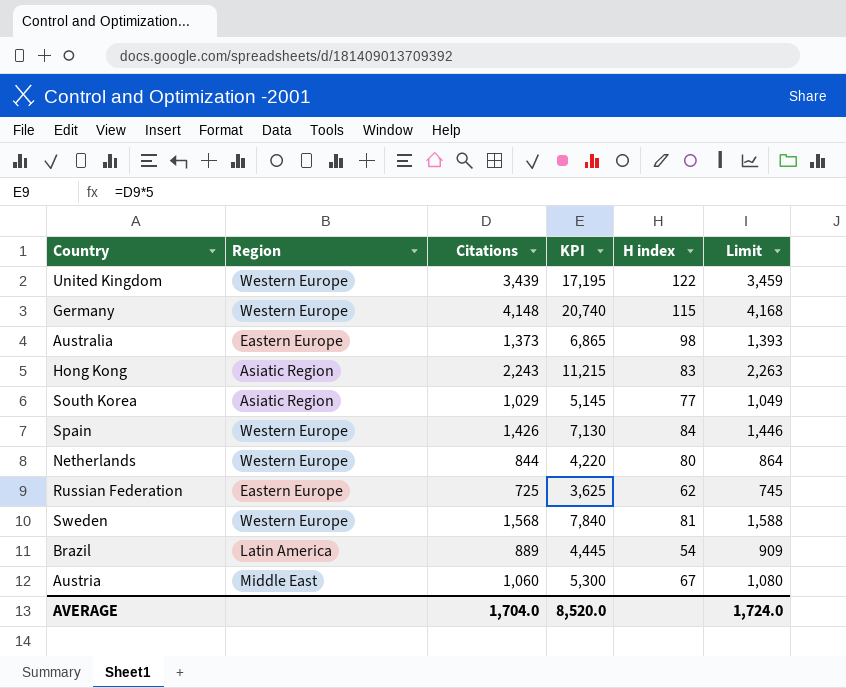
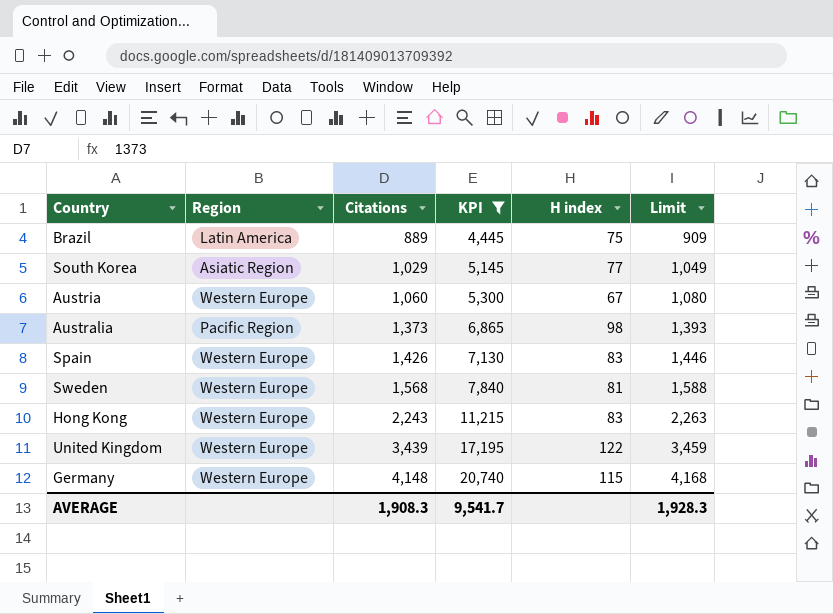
filter: none -> KPI >= 4,445
row order: none -> Citations ascending
Brazil | H index: 54 -> 75
Austria | Region: Middle East -> Western Europe
Australia | Region: Eastern Europe -> Pacific Region
Spain | H index: 84 -> 83
Hong Kong | Region: Asiatic Region -> Western Europe
AVERAGE | Citations: 1,704.0 -> 1,908.3
AVERAGE | KPI: 8,520.0 -> 9,541.7
AVERAGE | Limit: 1,724.0 -> 1,928.3

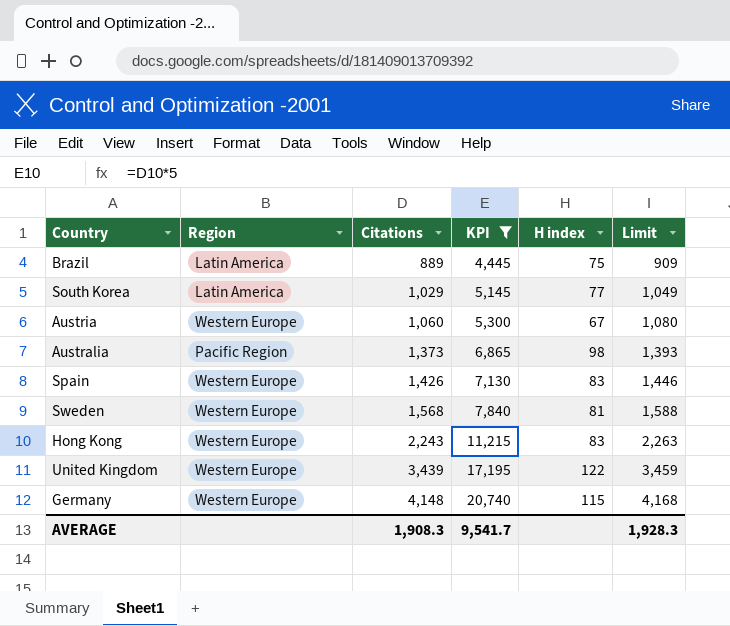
South Korea | Region: Asiatic Region -> Latin America

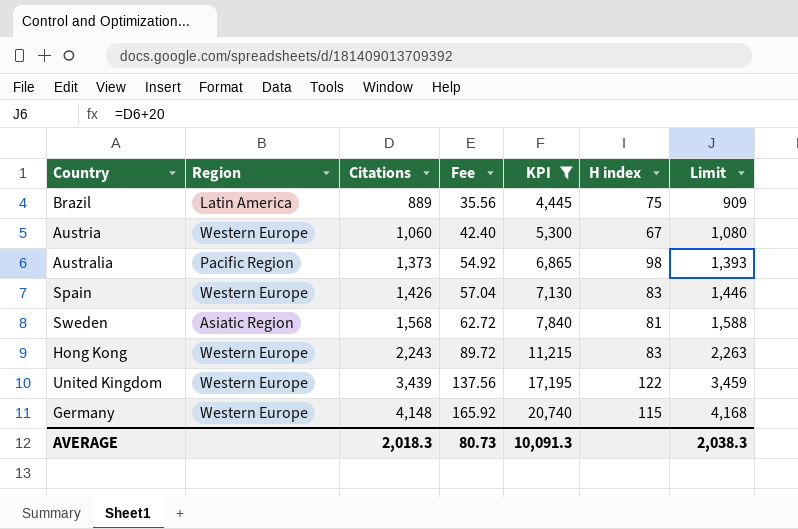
column Fee | formula: none -> [Citations] * 0.04
row South Korea: Latin America | 1,029 | 5,145 | 77 | 1,049 -> none
Sweden | Region: Western Europe -> Asiatic Region
AVERAGE | Citations: 1,908.3 -> 2,018.3
AVERAGE | KPI: 9,541.7 -> 10,091.3
AVERAGE | Limit: 1,928.3 -> 2,038.3

